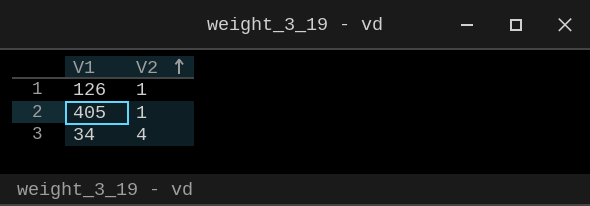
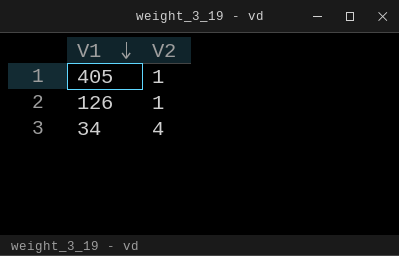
row order: V2 ascending -> V1 descending

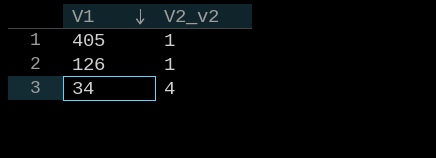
column name: V2 -> V2_v2

